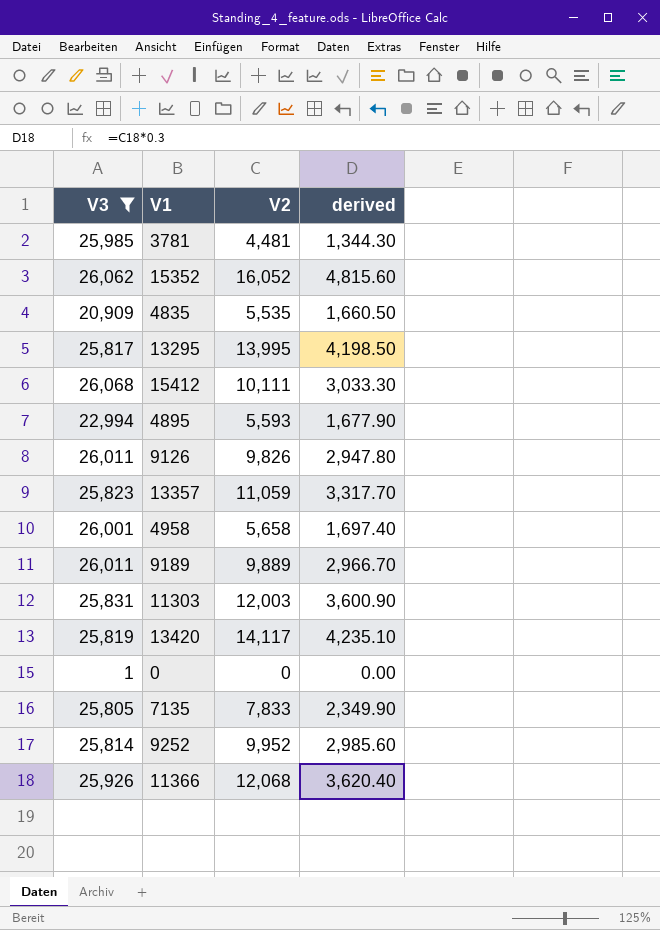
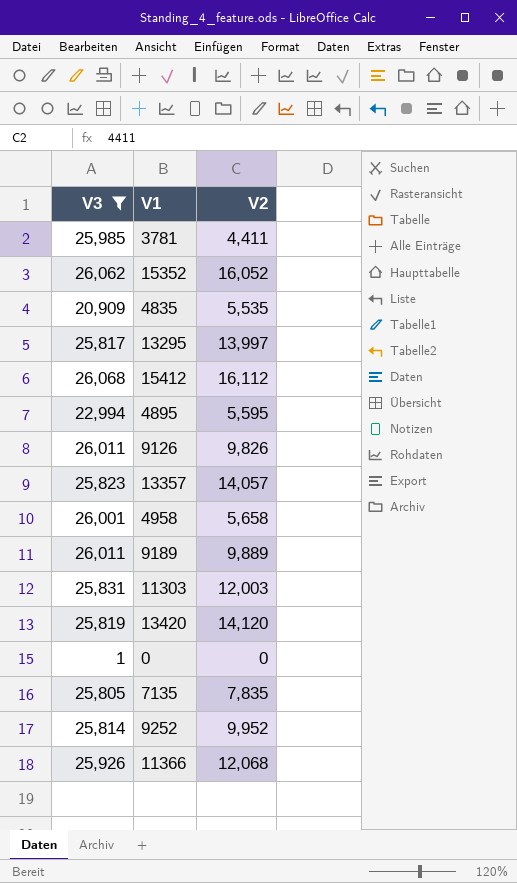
column derived | formula: [V2] * 0.3 -> none
3781 | V2: 4,481 -> 4,411
13295 | V2: 13,995 -> 13,997
15412 | V2: 10,111 -> 16,112
4895 | V2: 5,593 -> 5,595
13357 | V2: 11,059 -> 14,057
13420 | V2: 14,117 -> 14,120
7135 | V2: 7,833 -> 7,835

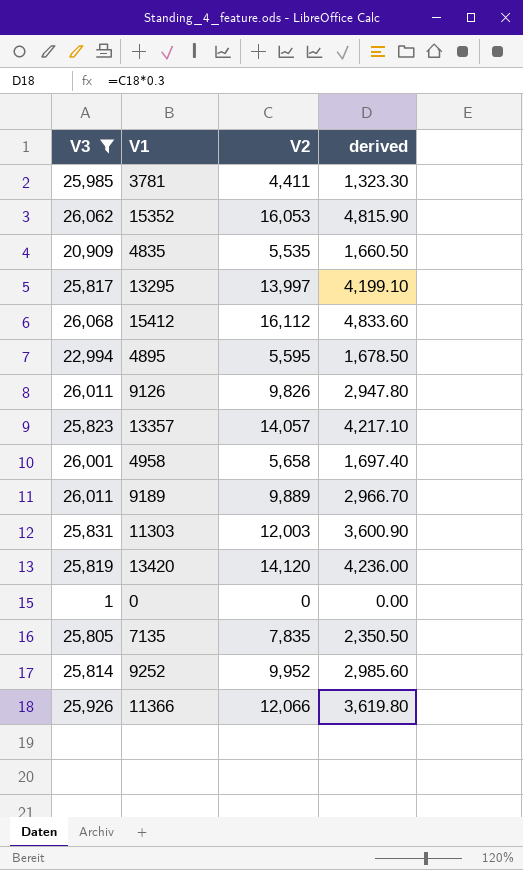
column derived | formula: none -> [V2] * 0.3
15352 | V2: 16,052 -> 16,053
11366 | V2: 12,068 -> 12,066

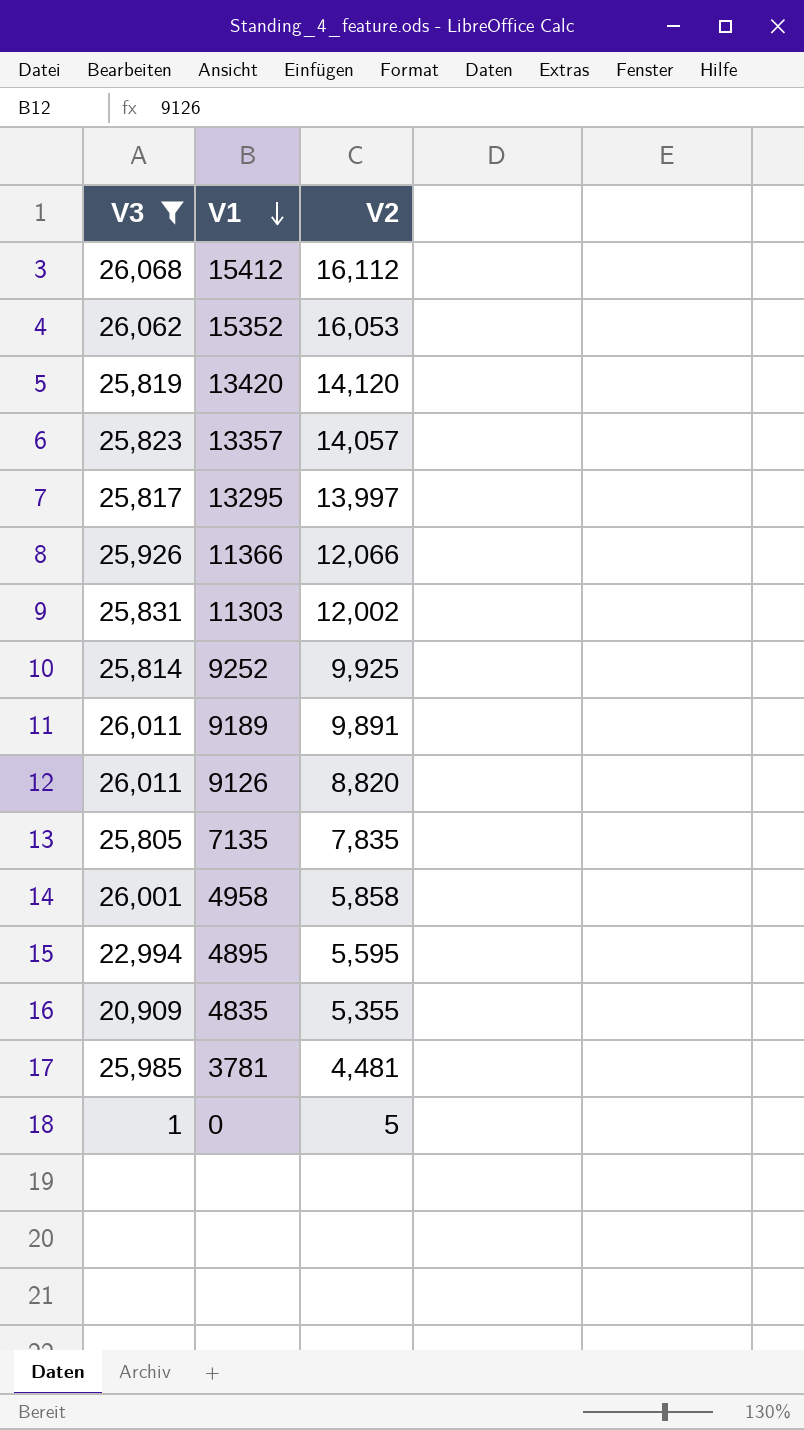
row order: none -> V1 descending
column derived | formula: [V2] * 0.3 -> none
11303 | V2: 12,003 -> 12,002
9252 | V2: 9,952 -> 9,925
9189 | V2: 9,889 -> 9,891
9126 | V2: 9,826 -> 8,820
4958 | V2: 5,658 -> 5,858
4835 | V2: 5,535 -> 5,355
3781 | V2: 4,411 -> 4,481
0 | V2: 0 -> 5

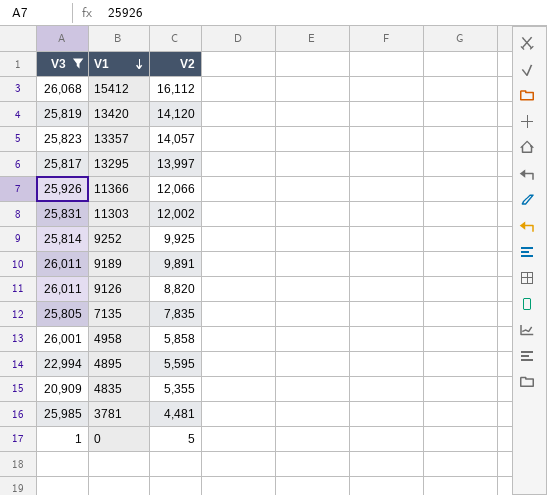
row 15352: 26,062 | 16,053 -> none

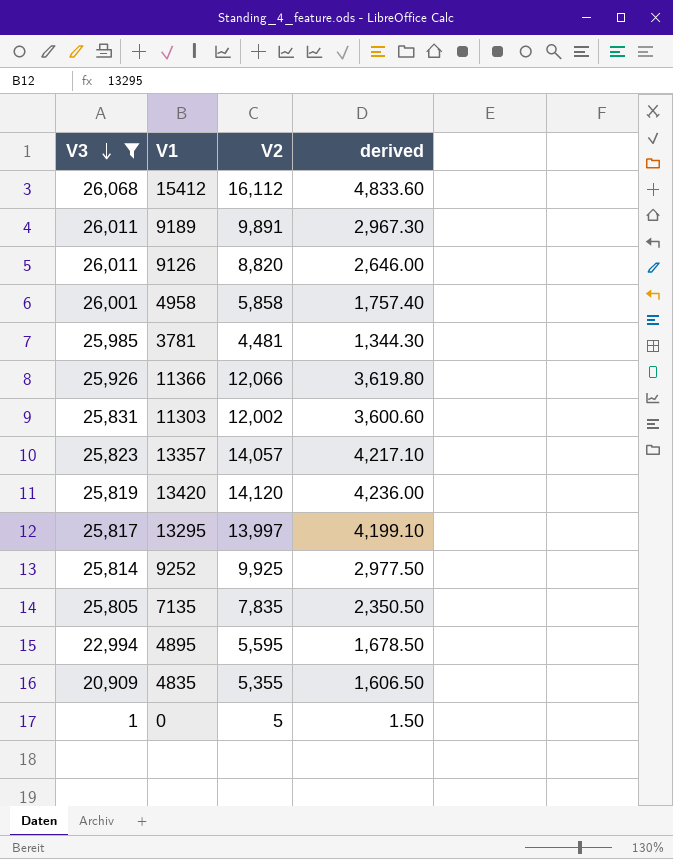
row order: V1 descending -> V3 descending
column derived | formula: none -> [V2] * 0.3

